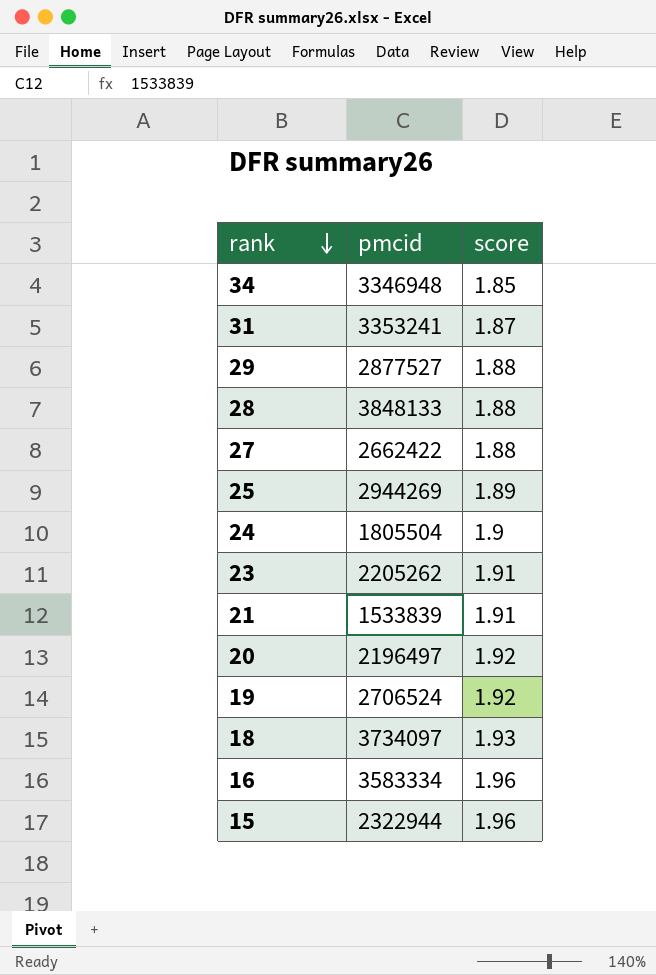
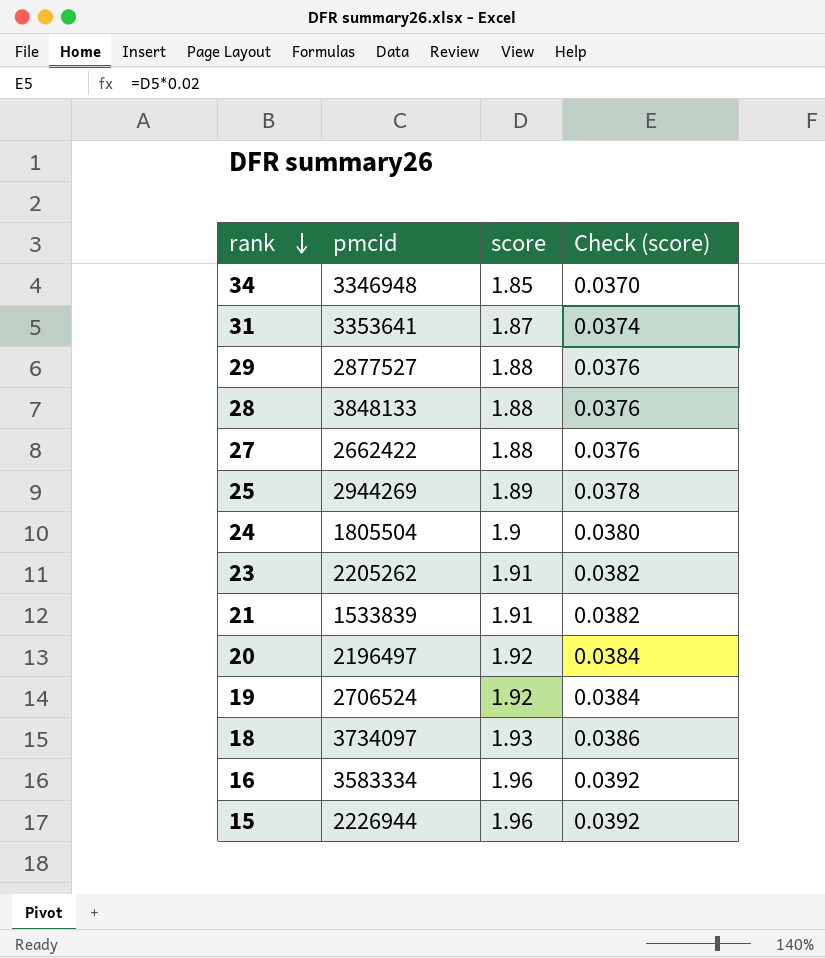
column Check (score) | formula: none -> [score] * 0.02
31 | pmcid: 3353241 -> 3353641
15 | pmcid: 2322944 -> 2226944

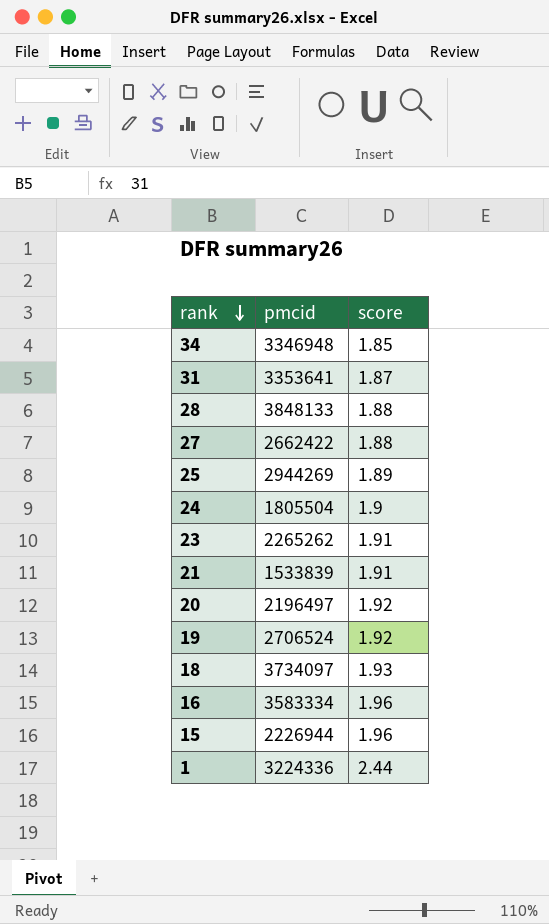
column Check (score) | formula: [score] * 0.02 -> none
row 29: 2877527 | 1.88 | 0.0376 -> none
23 | pmcid: 2205262 -> 2265262
row 1: none -> 3224336 | 2.44

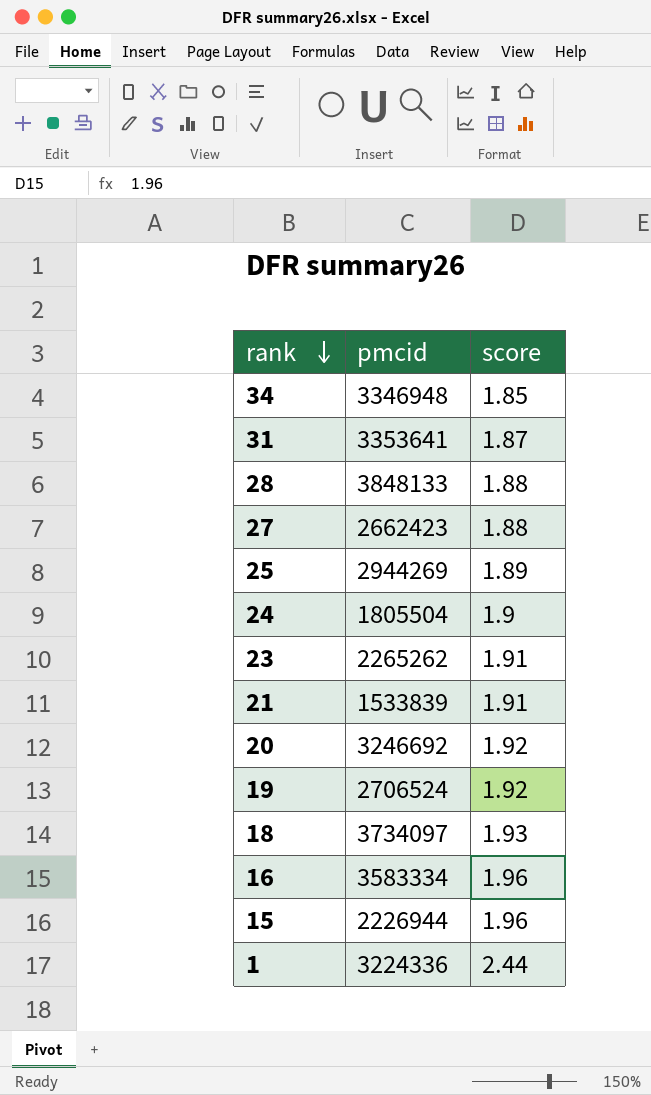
27 | pmcid: 2662422 -> 2662423
20 | pmcid: 2196497 -> 3246692

